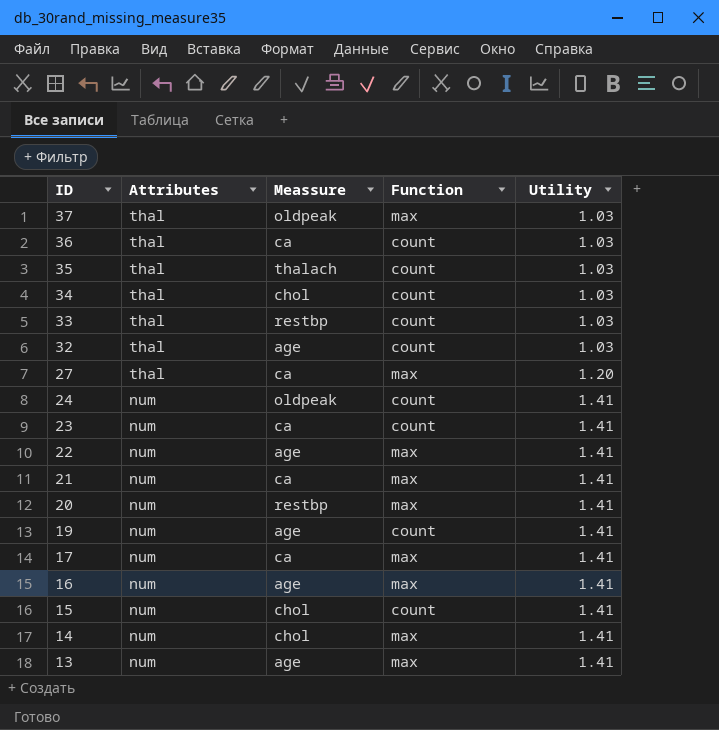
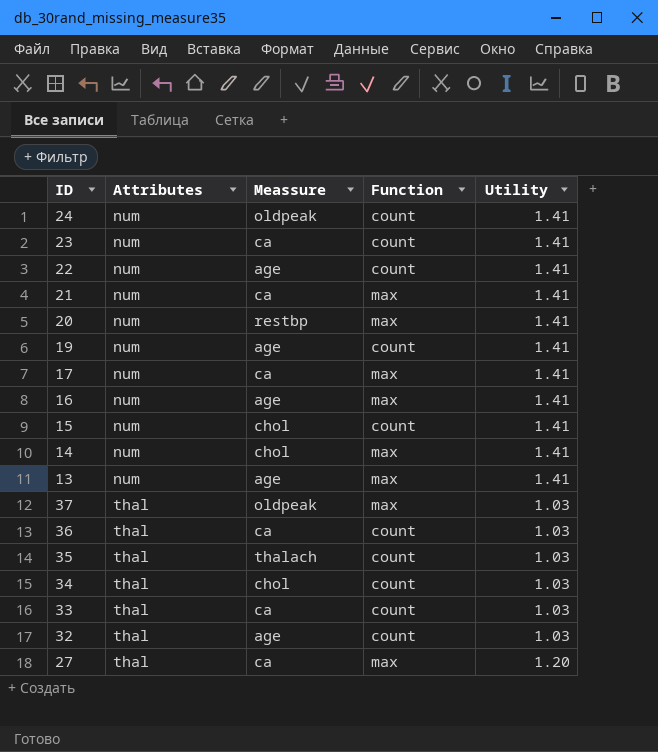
row order: ID descending -> Attributes ascending
22 | Function: max -> count
33 | Meassure: restbp -> ca

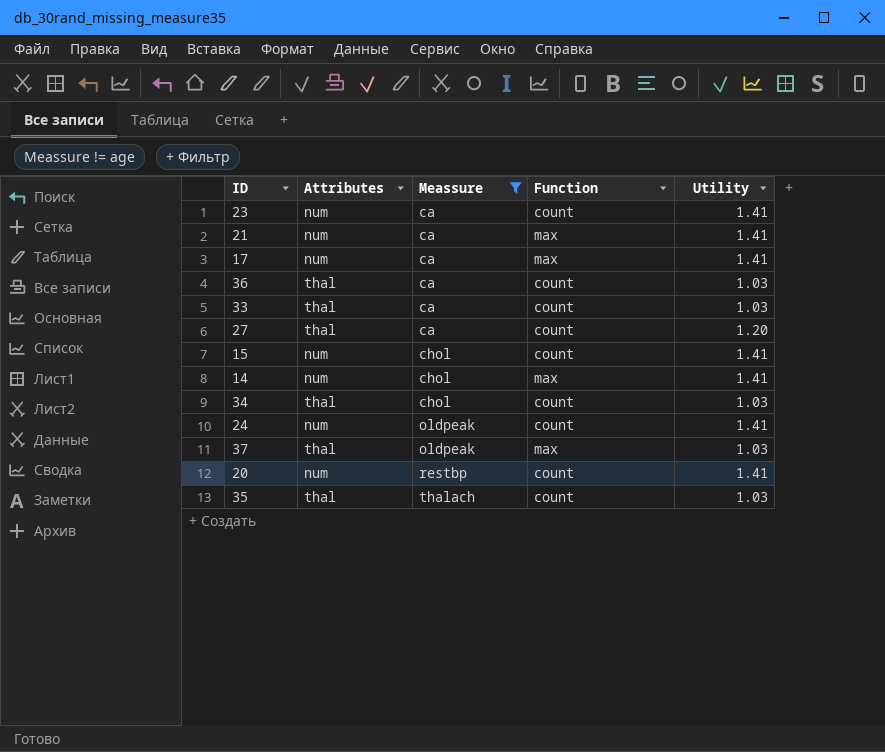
filter: none -> Meassure != age
row order: Attributes ascending -> Meassure ascending
27 | Function: max -> count
20 | Function: max -> count

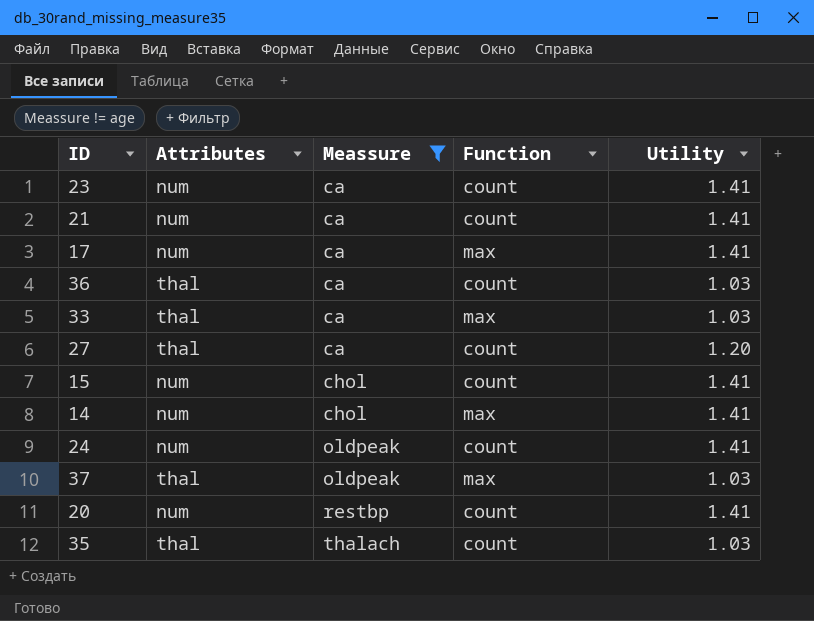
row 34: thal | chol | count | 1.03 -> none
21 | Function: max -> count
33 | Function: count -> max

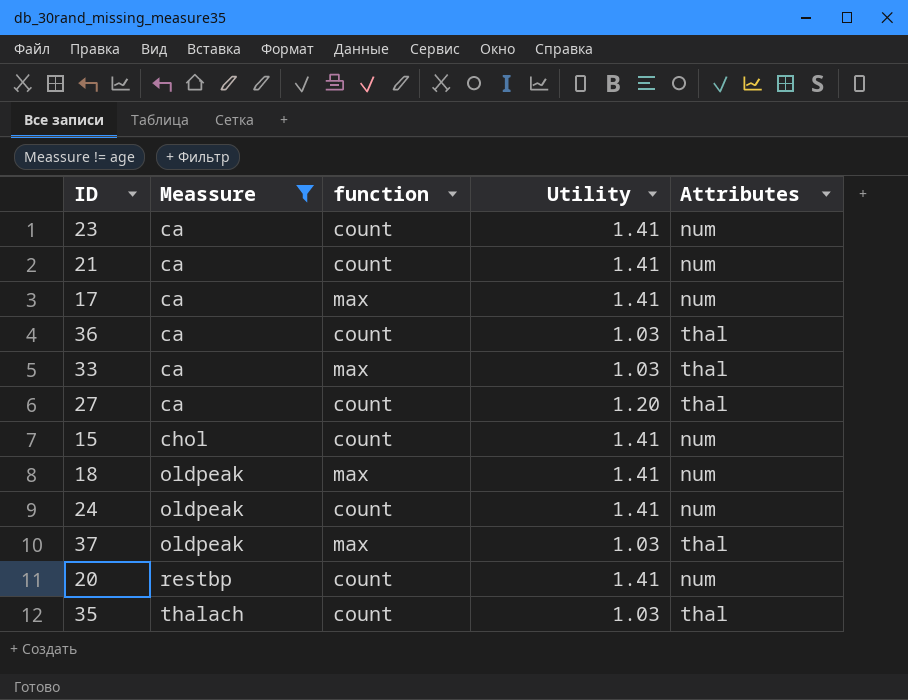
column name: Function -> function
column Attributes | position: 2 -> 5
row 14: num | chol | max | 1.41 -> none
row 18: none -> oldpeak | max | 1.41 | num

